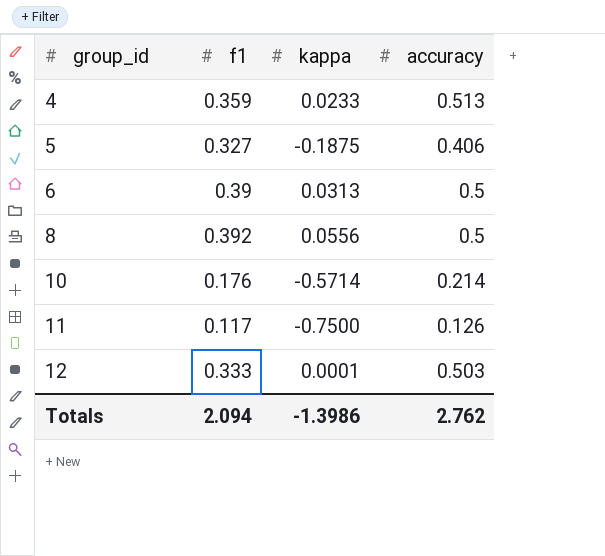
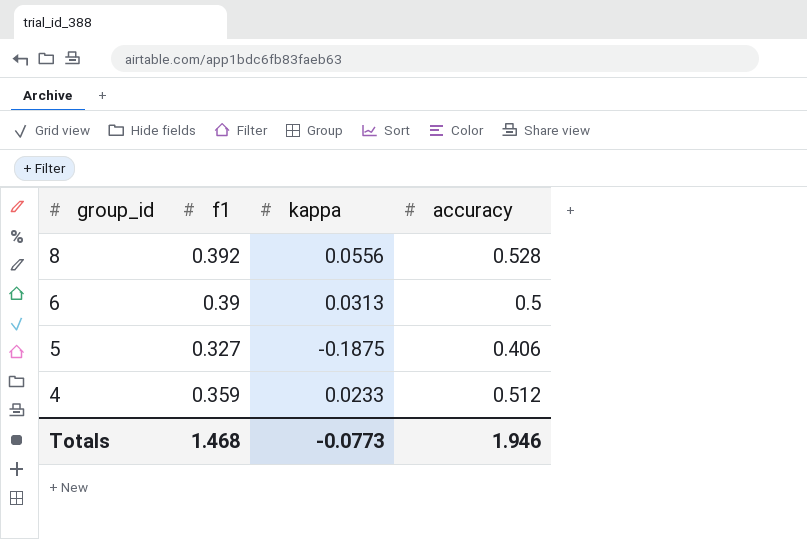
row order: group_id ascending -> group_id descending
row 10: 0.176 | -0.5714 | 0.214 -> none
row 11: 0.117 | -0.7500 | 0.126 -> none
row 12: 0.333 | 0.0001 | 0.503 -> none
8 | accuracy: 0.5 -> 0.528
4 | accuracy: 0.513 -> 0.512
Totals | f1: 2.094 -> 1.468
Totals | kappa: -1.3986 -> -0.0773
Totals | accuracy: 2.762 -> 1.946

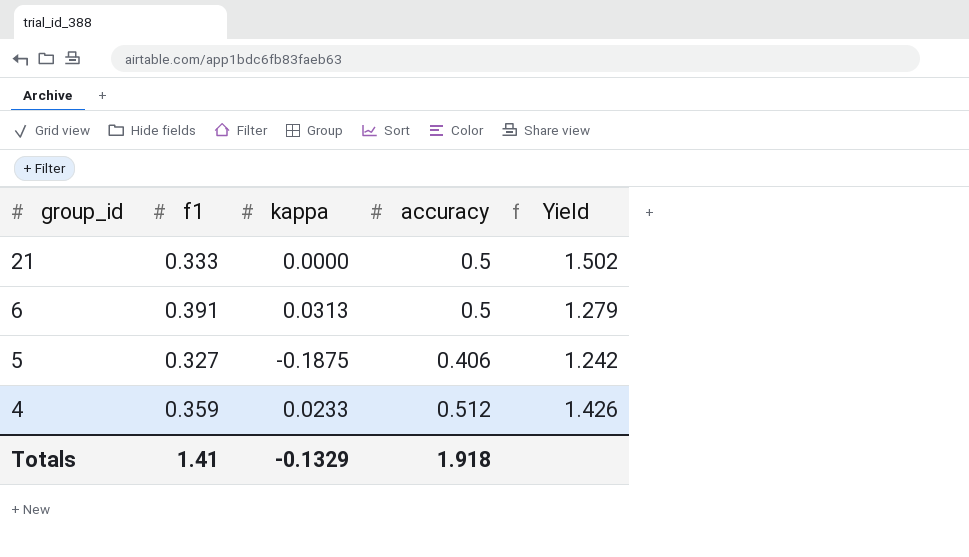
column Yield | formula: none -> [accuracy] / [f1]
row 8: 0.392 | 0.0556 | 0.528 -> none
row 21: none -> 0.333 | 0.0000 | 0.5 | 1.502
6 | f1: 0.39 -> 0.391
Totals | f1: 1.468 -> 1.41
Totals | kappa: -0.0773 -> -0.1329
Totals | accuracy: 1.946 -> 1.918

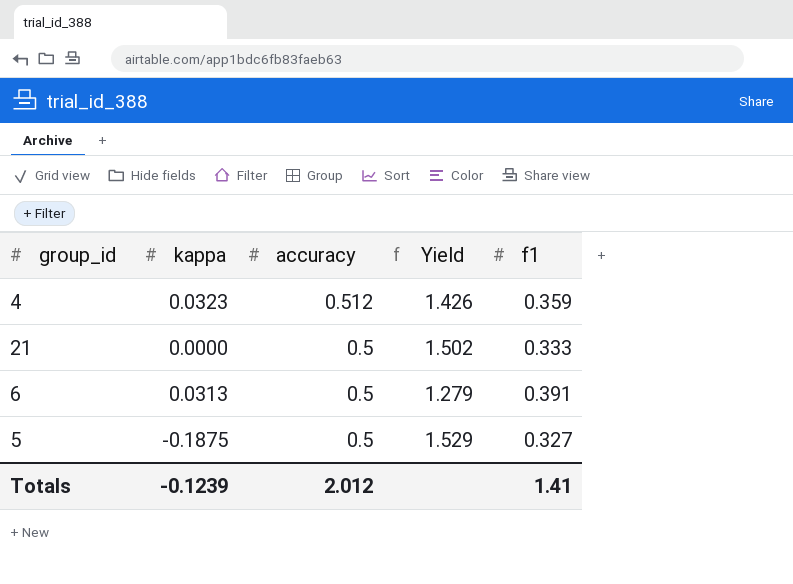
row order: group_id descending -> accuracy descending
column f1 | position: 2 -> 5
4 | kappa: 0.0233 -> 0.0323
5 | accuracy: 0.406 -> 0.5
5 | Yield: 1.242 -> 1.529
Totals | kappa: -0.1329 -> -0.1239
Totals | accuracy: 1.918 -> 2.012

